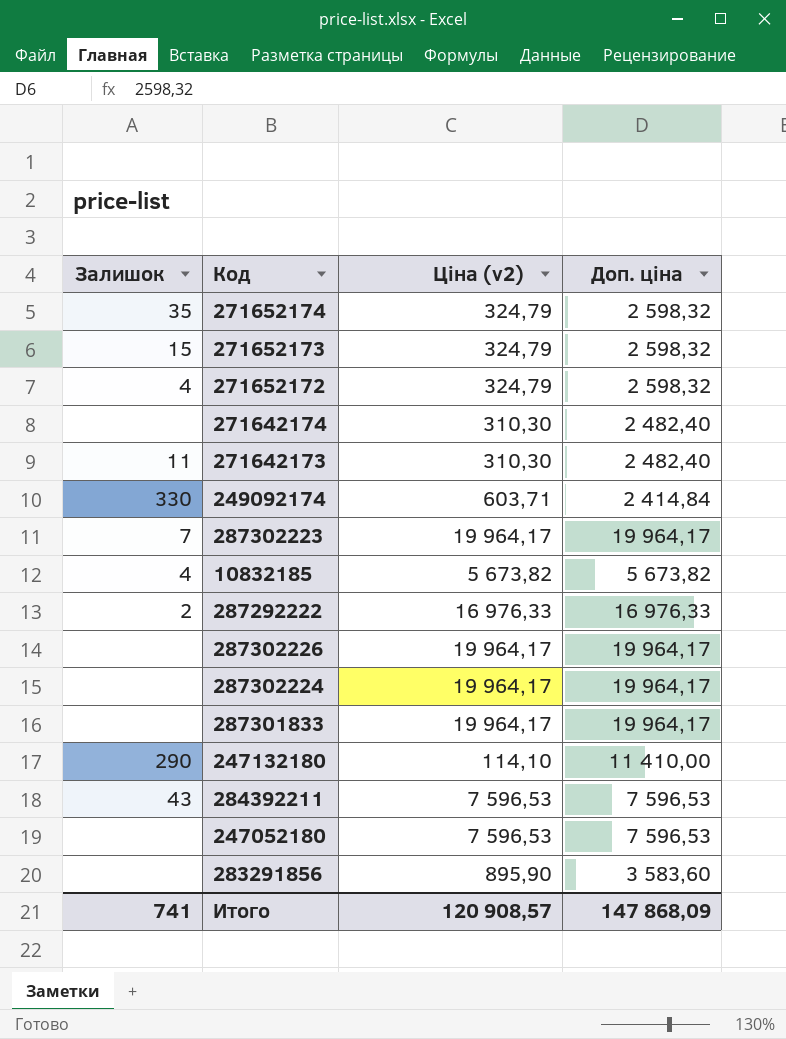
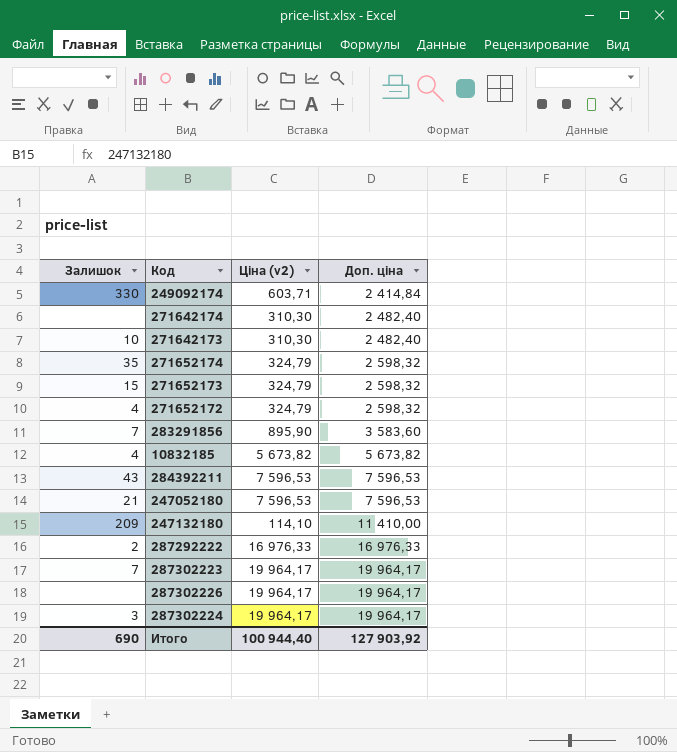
row order: none -> Доп. ціна ascending
row 287301833: none | 19 964,17 | 19 964,17 -> none
271642173 | Залишок: 11 -> 10
283291856 | Залишок: none -> 7
247052180 | Залишок: none -> 21
247132180 | Залишок: 290 -> 209
287302224 | Залишок: none -> 3
Итого | Залишок: 741 -> 690
Итого | Ціна (v2): 120 908,57 -> 100 944,40
Итого | Доп. ціна: 147 868,09 -> 127 903,92

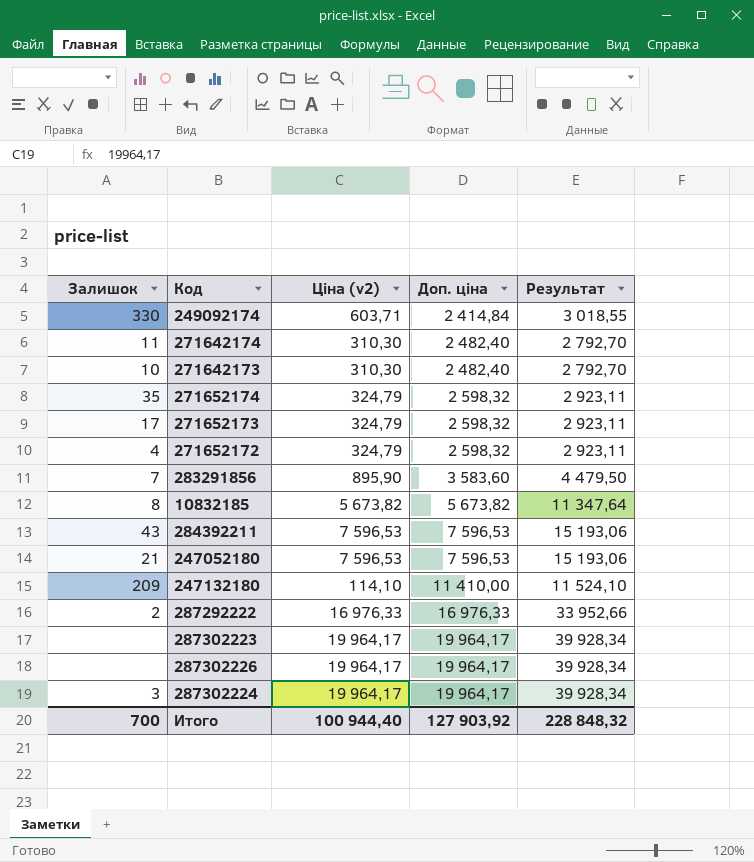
column Результат | formula: none -> [Ціна (v2)] + [Доп. ціна]
271642174 | Залишок: none -> 11
271652173 | Залишок: 15 -> 17
10832185 | Залишок: 4 -> 8
287302223 | Залишок: 7 -> none
Итого | Залишок: 690 -> 700

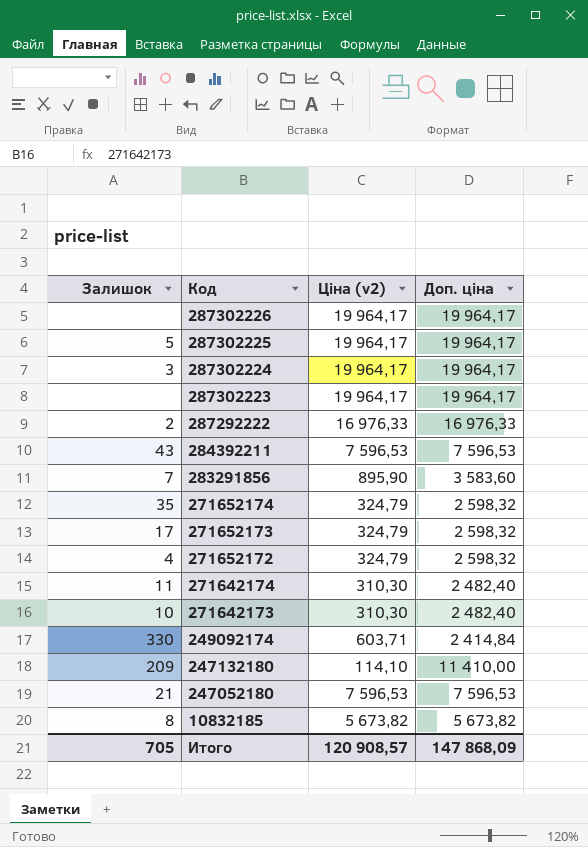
row order: Доп. ціна ascending -> Код descending
column Результат | formula: [Ціна (v2)] + [Доп. ціна] -> none
row 287302225: none -> 5 | 19 964,17 | 19 964,17
Итого | Залишок: 700 -> 705
Итого | Ціна (v2): 100 944,40 -> 120 908,57
Итого | Доп. ціна: 127 903,92 -> 147 868,09

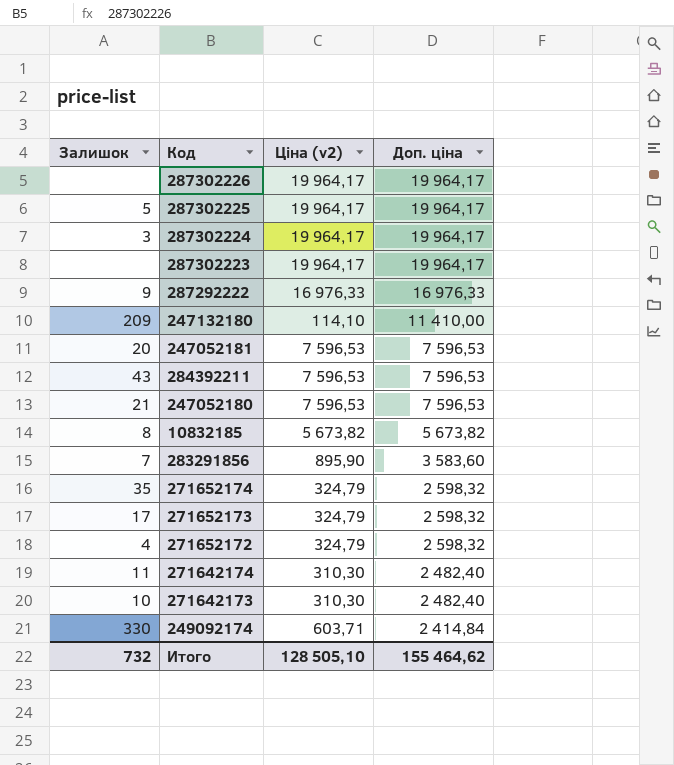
row order: Код descending -> Доп. ціна descending
287292222 | Залишок: 2 -> 9
row 247052181: none -> 20 | 7 596,53 | 7 596,53
Итого | Залишок: 705 -> 732
Итого | Ціна (v2): 120 908,57 -> 128 505,10
Итого | Доп. ціна: 147 868,09 -> 155 464,62

